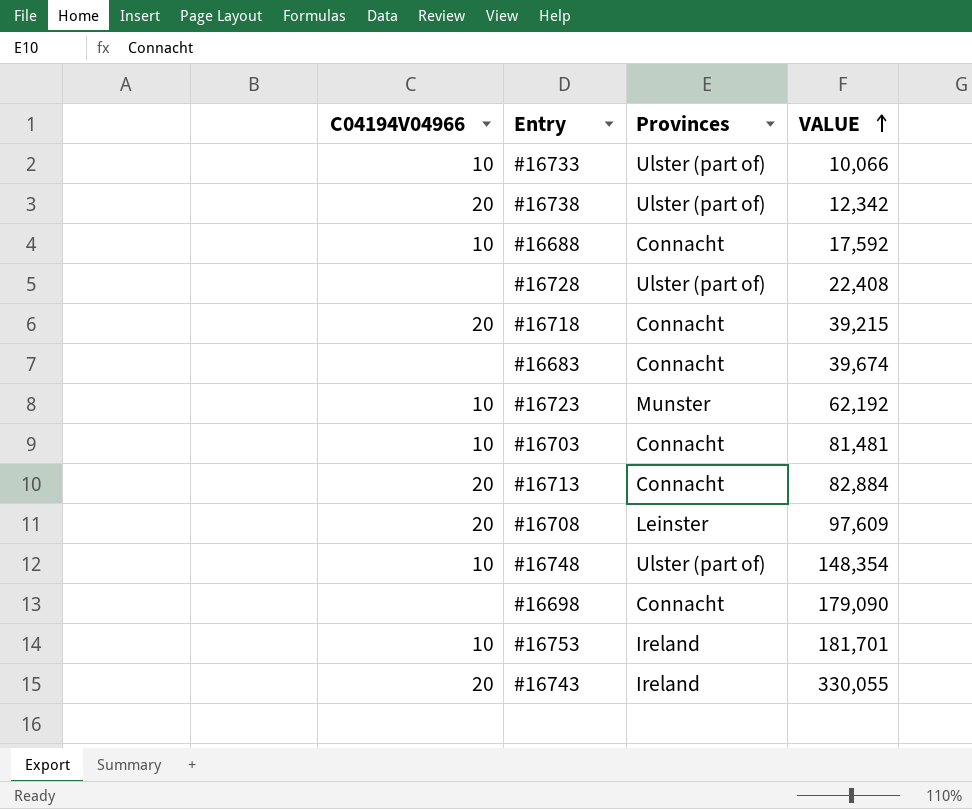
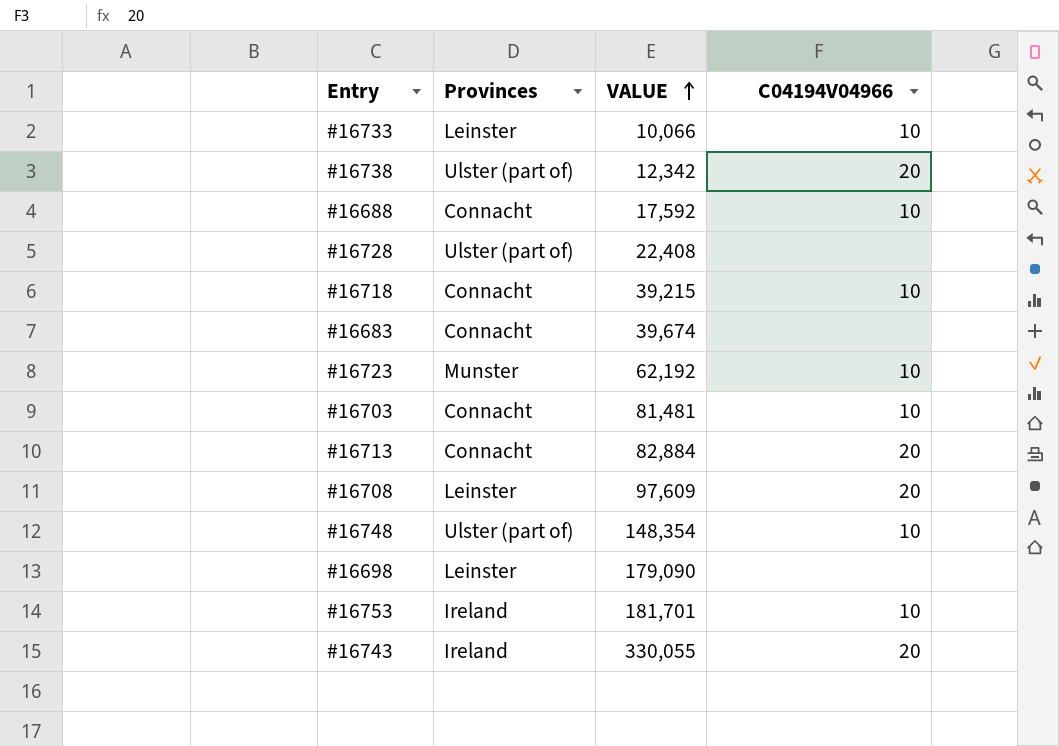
column C04194V04966 | position: 1 -> 4
#16733 | Provinces: Ulster (part of) -> Leinster
#16718 | C04194V04966: 20 -> 10
#16698 | Provinces: Connacht -> Leinster

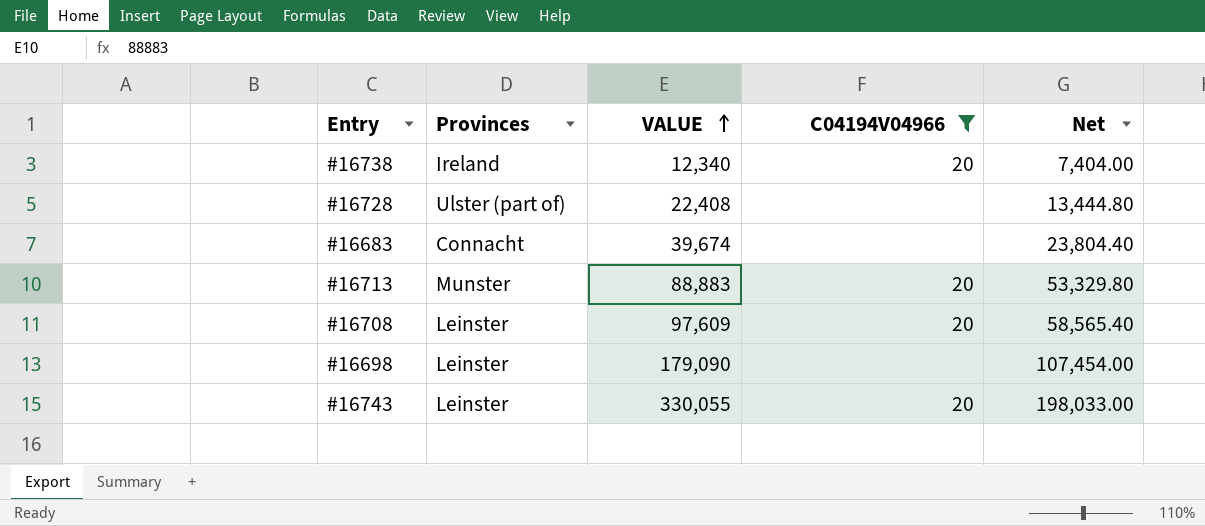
filter: none -> C04194V04966 != 10
column Net | formula: none -> [VALUE] * 0.6
#16738 | Provinces: Ulster (part of) -> Ireland
#16738 | VALUE: 12,342 -> 12,340
#16713 | Provinces: Connacht -> Munster
#16713 | VALUE: 82,884 -> 88,883
#16743 | Provinces: Ireland -> Leinster

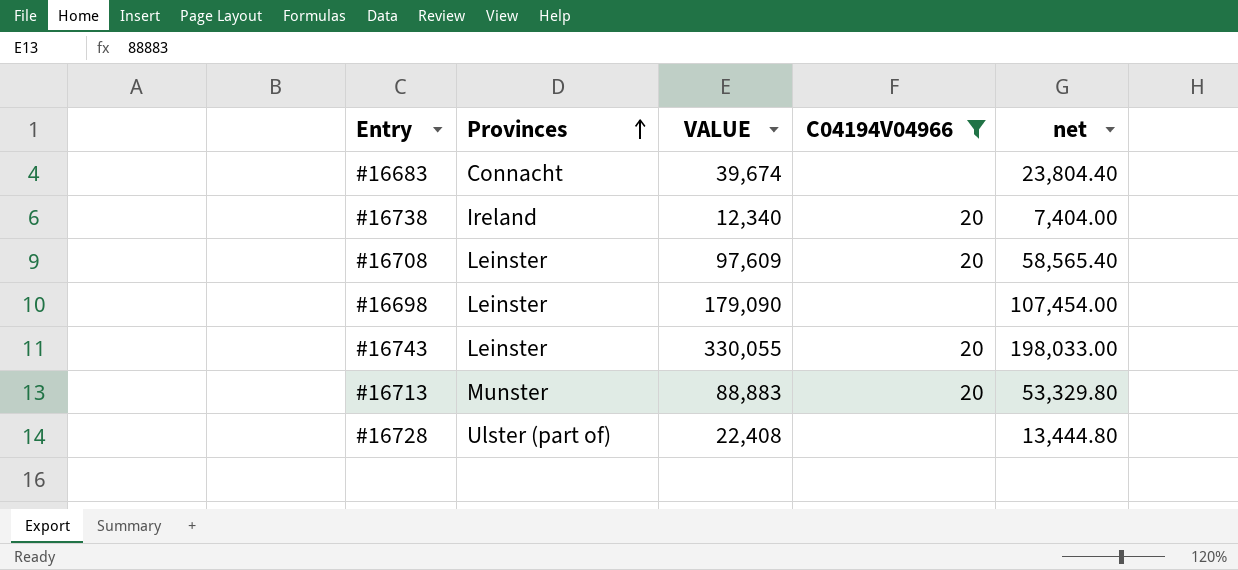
row order: VALUE ascending -> Provinces ascending
column name: Net -> net

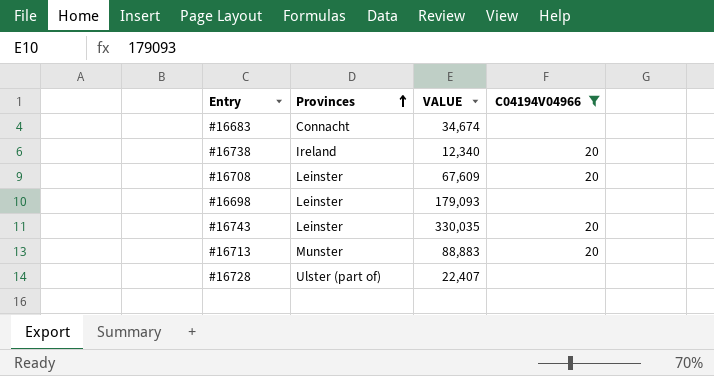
column net | formula: [VALUE] * 0.6 -> none
#16683 | VALUE: 39,674 -> 34,674
#16708 | VALUE: 97,609 -> 67,609
#16698 | VALUE: 179,090 -> 179,093
#16743 | VALUE: 330,055 -> 330,035
#16728 | VALUE: 22,408 -> 22,407

